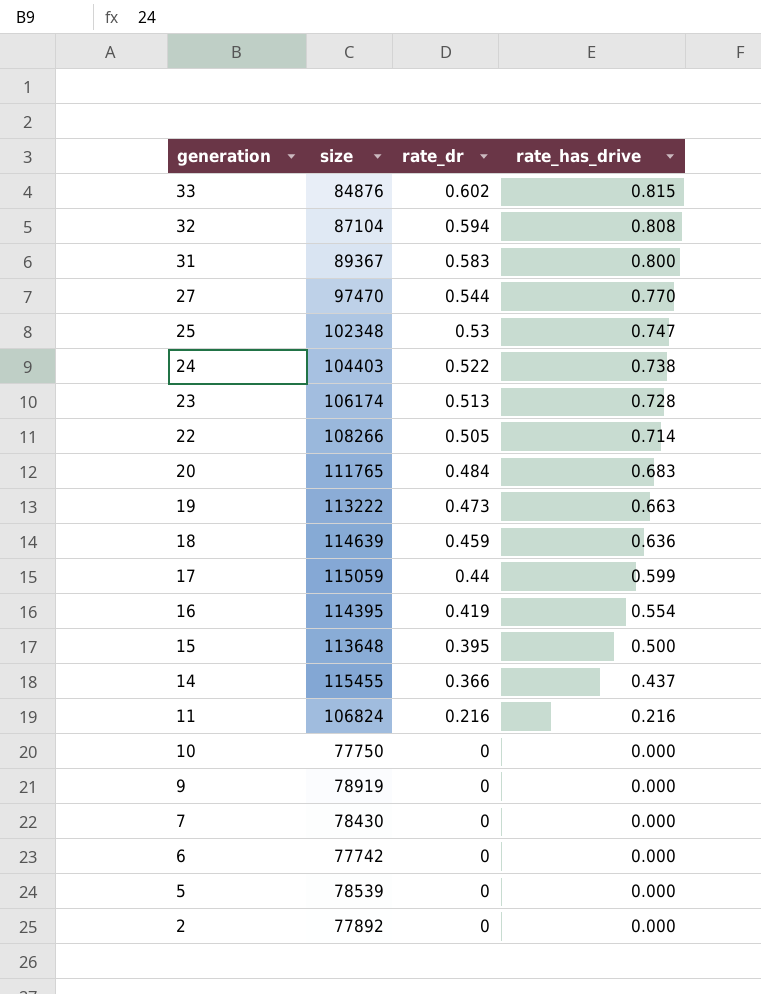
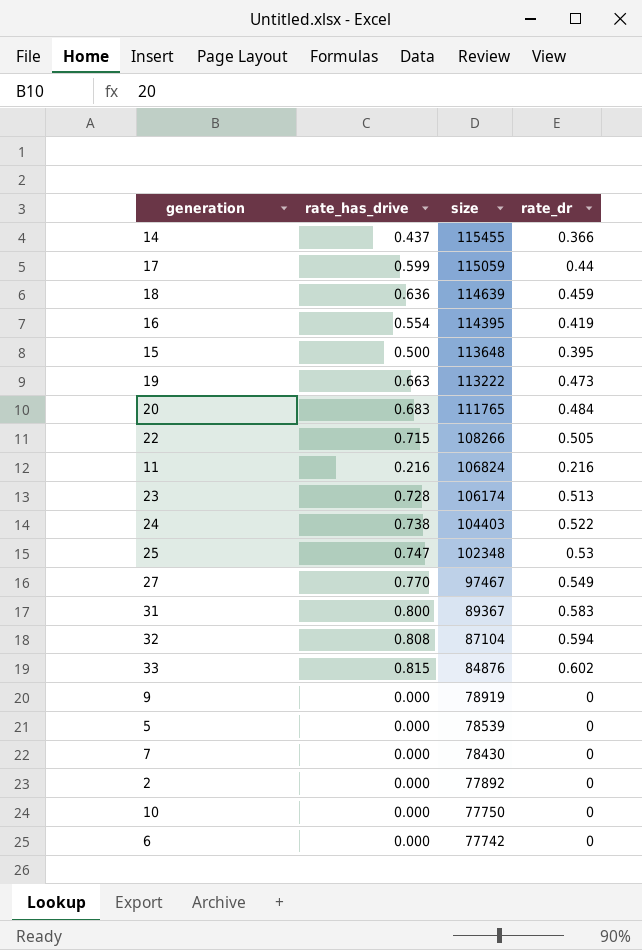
row order: generation descending -> size descending
column rate_has_drive | position: 4 -> 2
22 | rate_has_drive: 0.714 -> 0.715
27 | size: 97470 -> 97467
27 | rate_dr: 0.544 -> 0.549

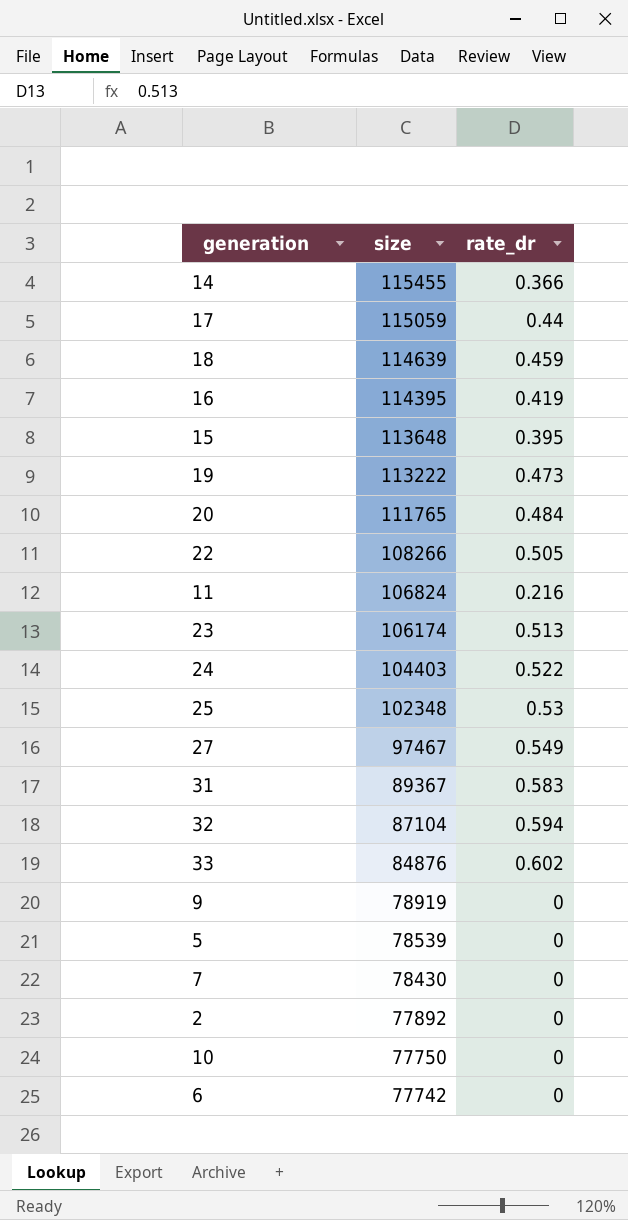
column rate_has_drive | position: 2 -> none

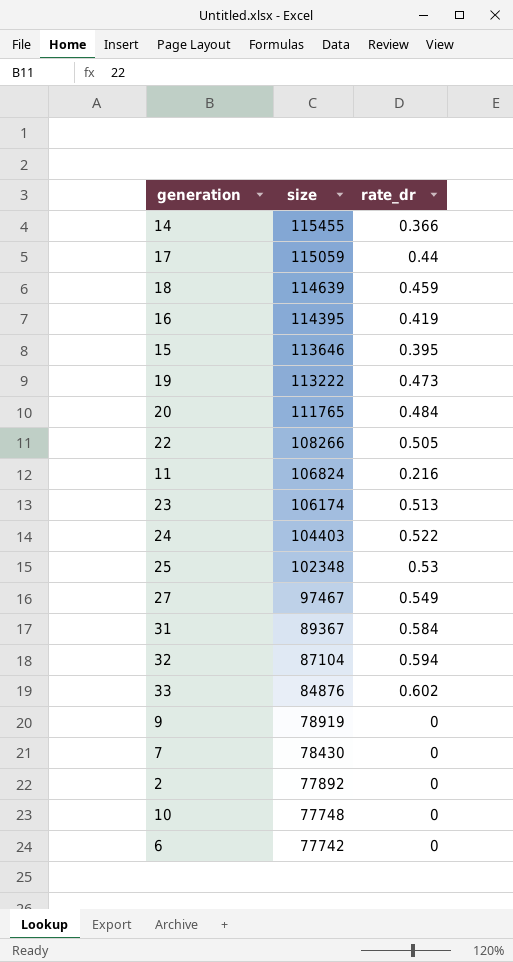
row 5: 78539 | 0 -> none
15 | size: 113648 -> 113646
31 | rate_dr: 0.583 -> 0.584
10 | size: 77750 -> 77748

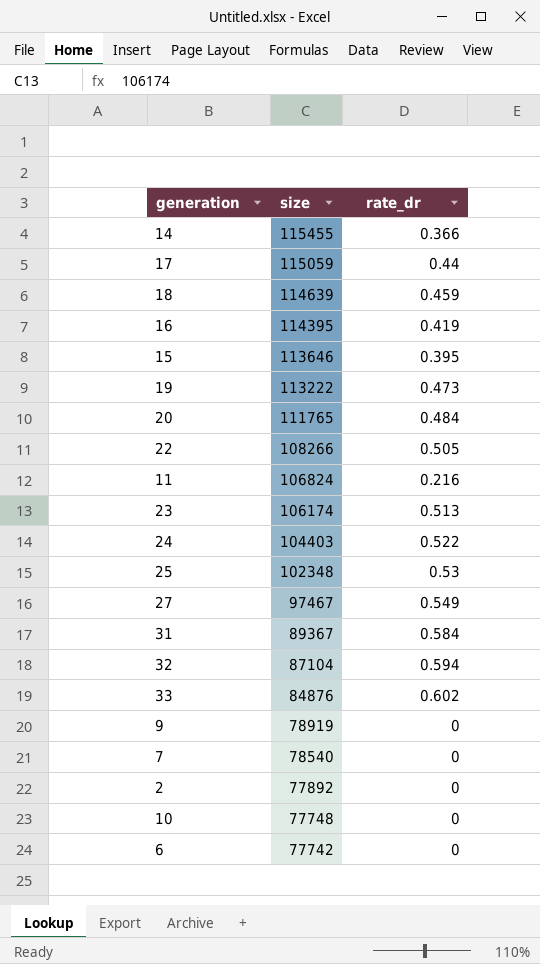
7 | size: 78430 -> 78540

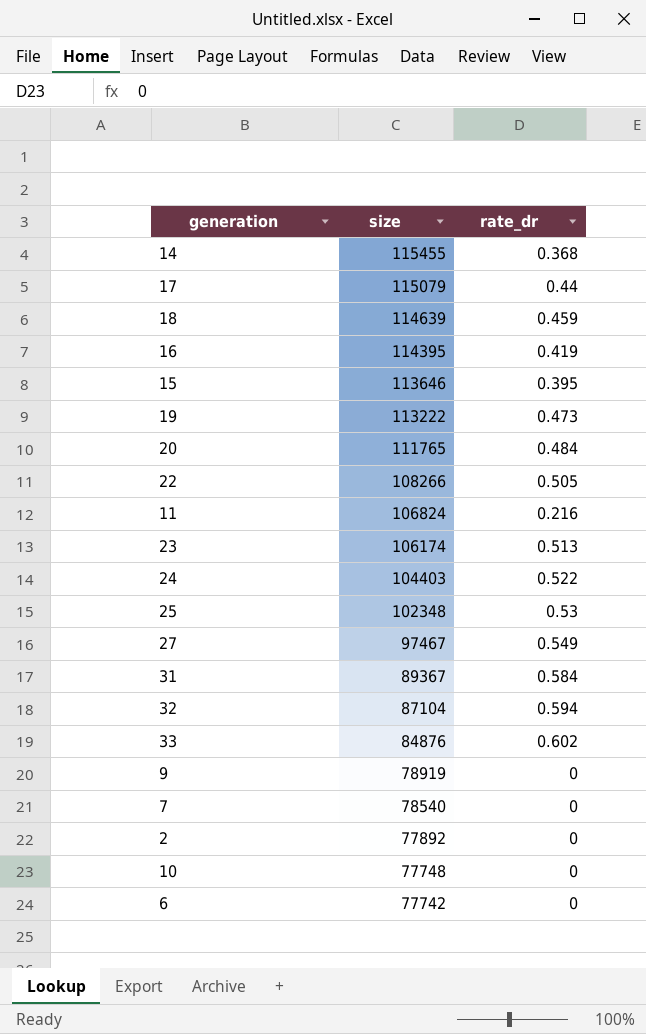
14 | rate_dr: 0.366 -> 0.368
17 | size: 115059 -> 115079

